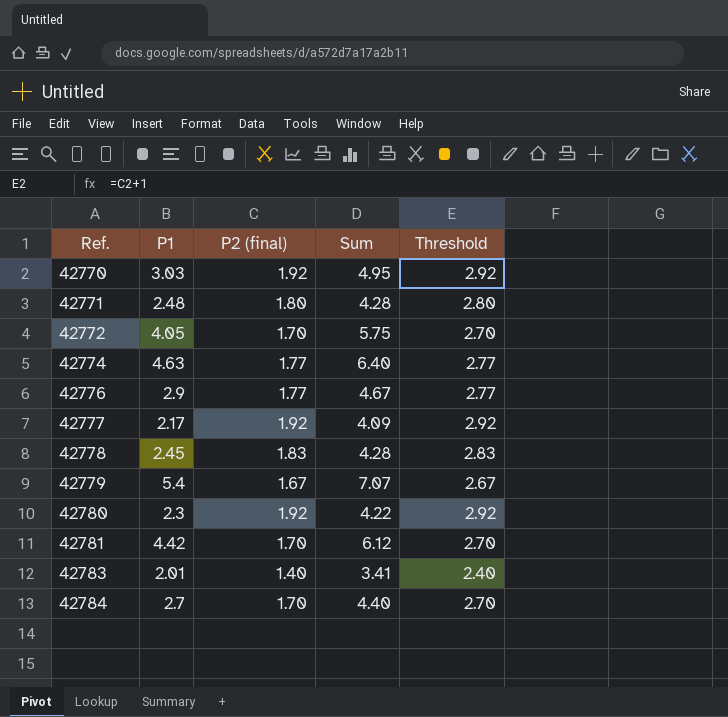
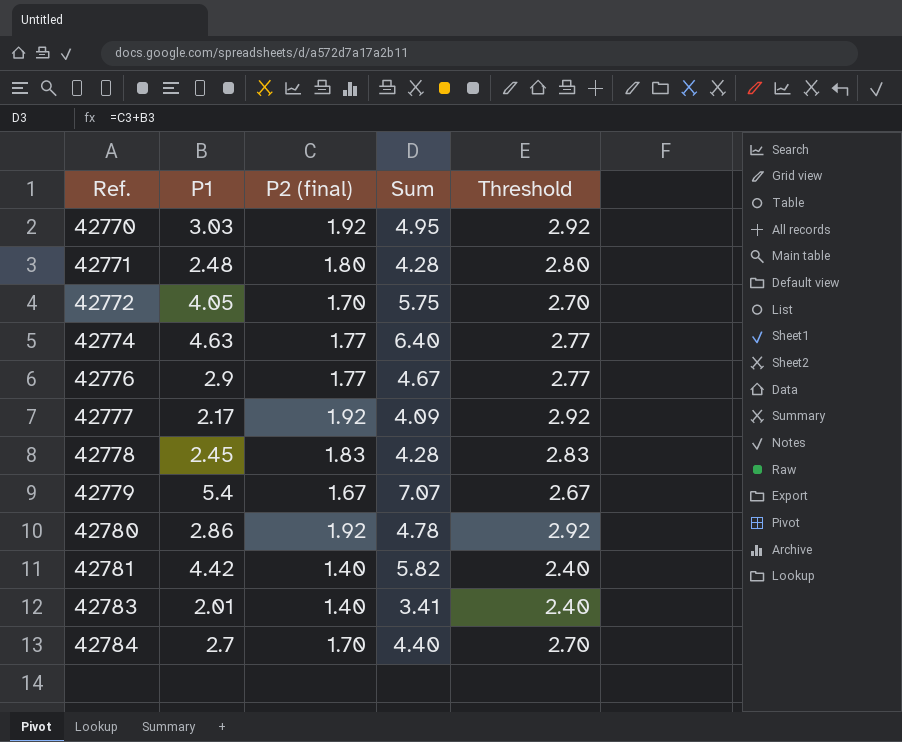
42780 | P1: 2.3 -> 2.86
42780 | Sum: 4.22 -> 4.78
42781 | P2 (final): 1.70 -> 1.40
42781 | Sum: 6.12 -> 5.82
42781 | Threshold: 2.70 -> 2.40

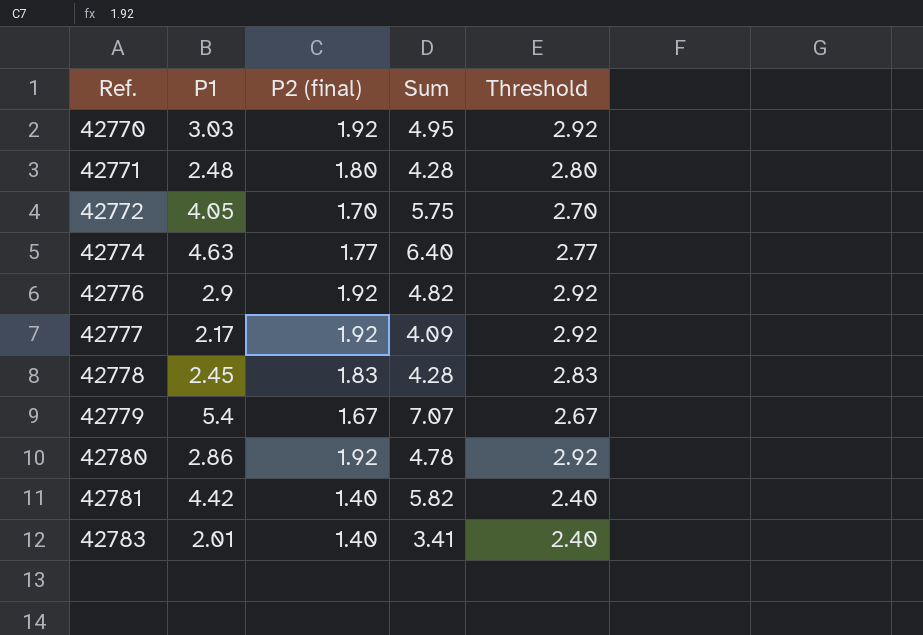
row 42784: 2.7 | 1.70 | 4.40 | 2.70 -> none
42776 | P2 (final): 1.77 -> 1.92
42776 | Sum: 4.67 -> 4.82
42776 | Threshold: 2.77 -> 2.92

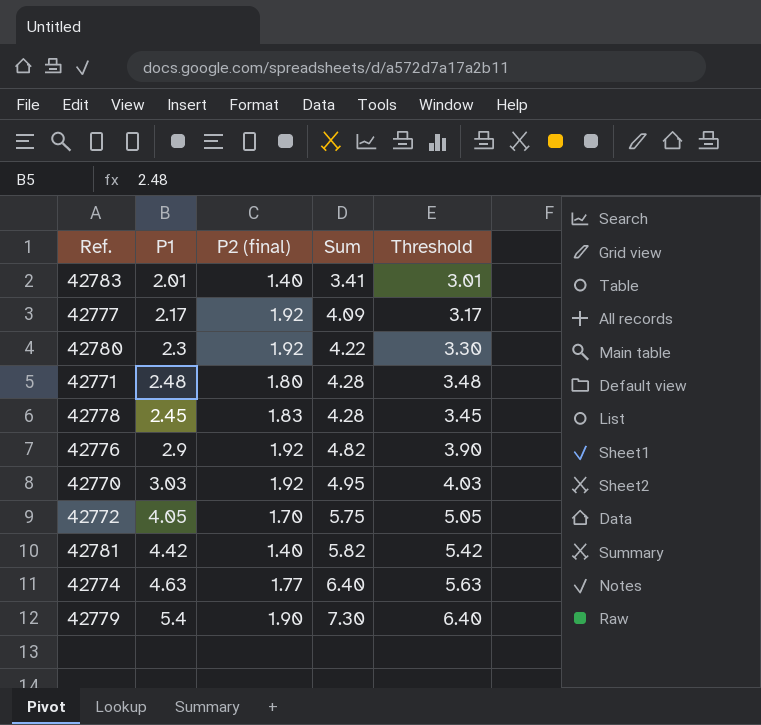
row order: Ref. ascending -> Sum ascending
column Threshold | formula: [P2 (final)] + 1 -> [P1] + 1
42780 | P1: 2.86 -> 2.3
42780 | Sum: 4.78 -> 4.22
42779 | P2 (final): 1.67 -> 1.90
42779 | Sum: 7.07 -> 7.30

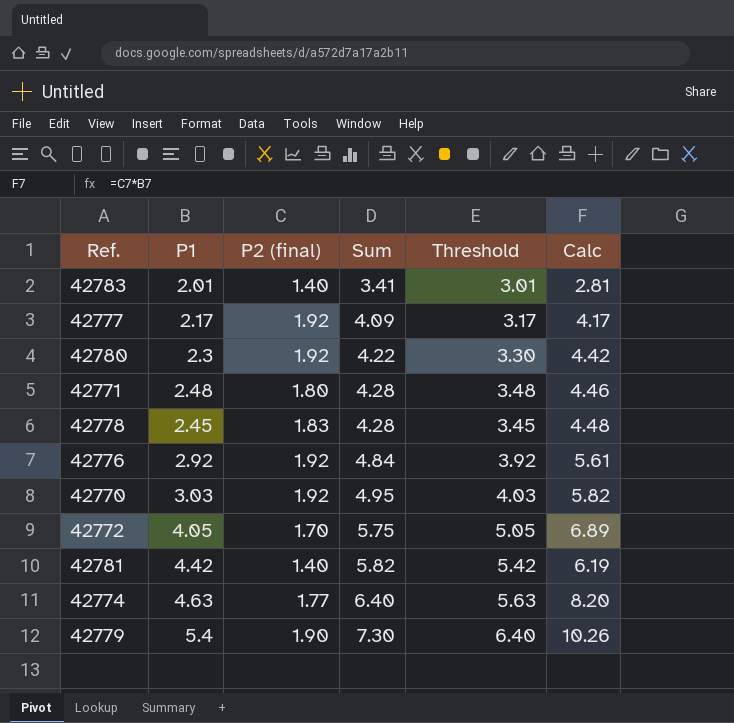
column Calc | formula: none -> [P1] * [P2 (final)]
42776 | P1: 2.9 -> 2.92
42776 | Sum: 4.82 -> 4.84
42776 | Threshold: 3.90 -> 3.92

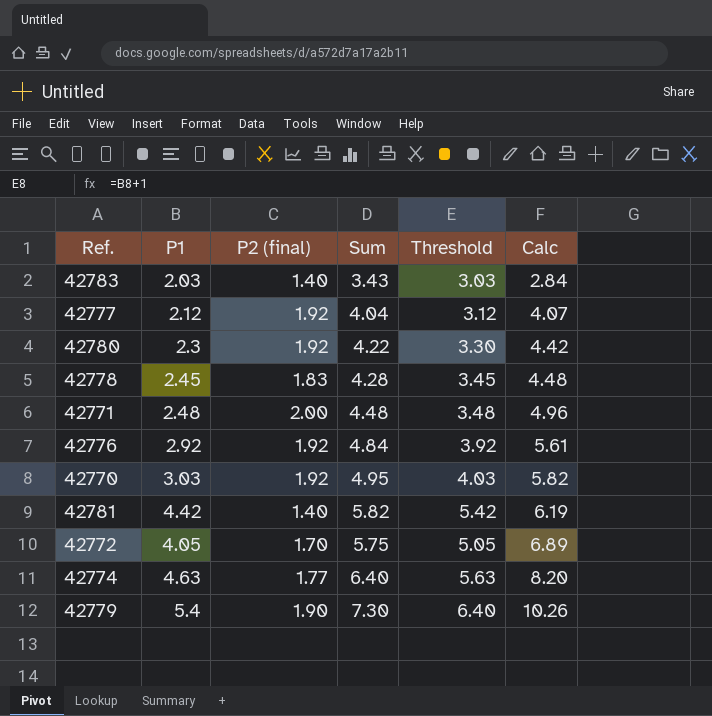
row order: Sum ascending -> Calc ascending
42783 | P1: 2.01 -> 2.03
42783 | Sum: 3.41 -> 3.43
42783 | Threshold: 3.01 -> 3.03
42783 | Calc: 2.81 -> 2.84
42777 | P1: 2.17 -> 2.12
42777 | Sum: 4.09 -> 4.04
42777 | Threshold: 3.17 -> 3.12
42777 | Calc: 4.17 -> 4.07
42771 | P2 (final): 1.80 -> 2.00
42771 | Sum: 4.28 -> 4.48
42771 | Calc: 4.46 -> 4.96

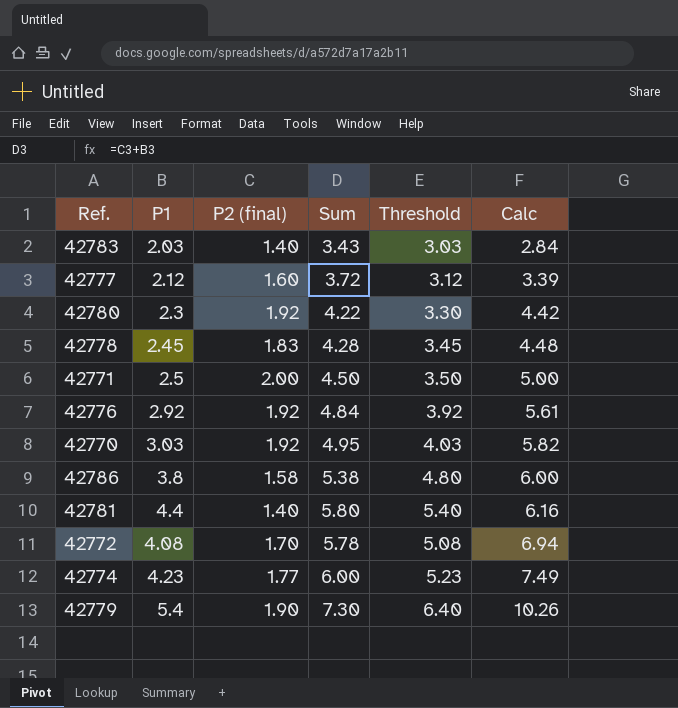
42777 | P2 (final): 1.92 -> 1.60
42777 | Sum: 4.04 -> 3.72
42777 | Calc: 4.07 -> 3.39
42771 | P1: 2.48 -> 2.5
42771 | Sum: 4.48 -> 4.50
42771 | Threshold: 3.48 -> 3.50
42771 | Calc: 4.96 -> 5.00
row 42786: none -> 3.8 | 1.58 | 5.38 | 4.80 | 6.00
42781 | P1: 4.42 -> 4.4
42781 | Sum: 5.82 -> 5.80
42781 | Threshold: 5.42 -> 5.40
42781 | Calc: 6.19 -> 6.16
42772 | P1: 4.05 -> 4.08
42772 | Sum: 5.75 -> 5.78
42772 | Threshold: 5.05 -> 5.08
42772 | Calc: 6.89 -> 6.94
42774 | P1: 4.63 -> 4.23
42774 | Sum: 6.40 -> 6.00
42774 | Threshold: 5.63 -> 5.23
42774 | Calc: 8.20 -> 7.49

